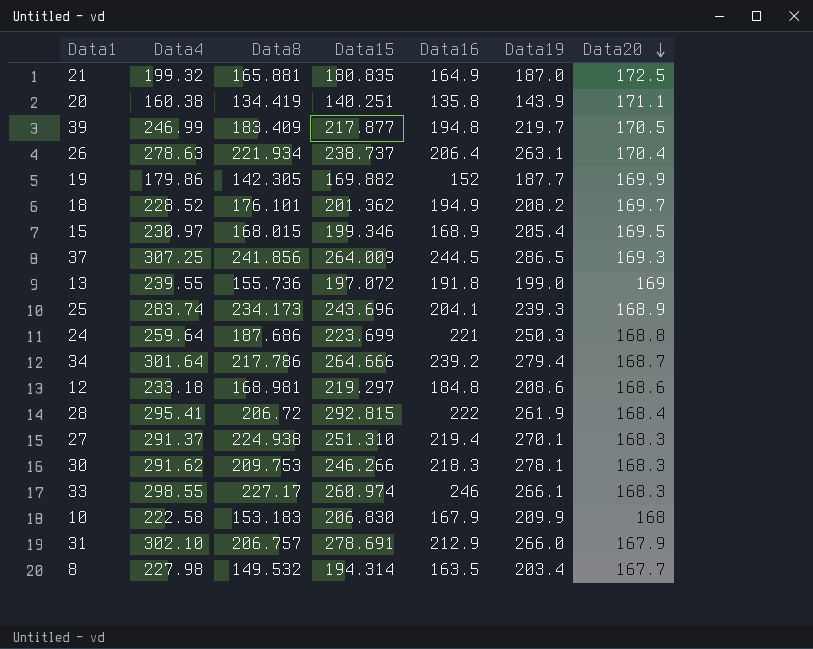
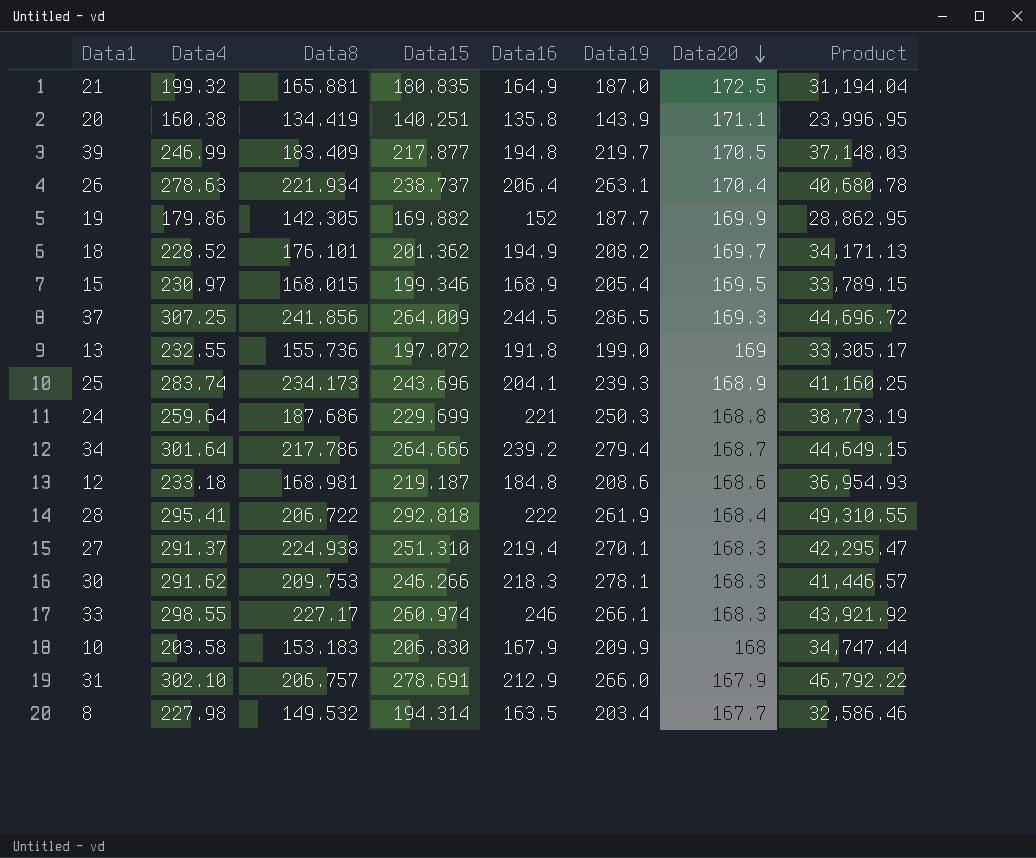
column Product | formula: none -> [Data15] * [Data20]
13 | Data4: 239.55 -> 232.55
24 | Data15: 223.699 -> 229.699
12 | Data15: 219.297 -> 219.187
28 | Data8: 206.72 -> 206.722
28 | Data15: 292.815 -> 292.818
10 | Data4: 222.58 -> 203.58

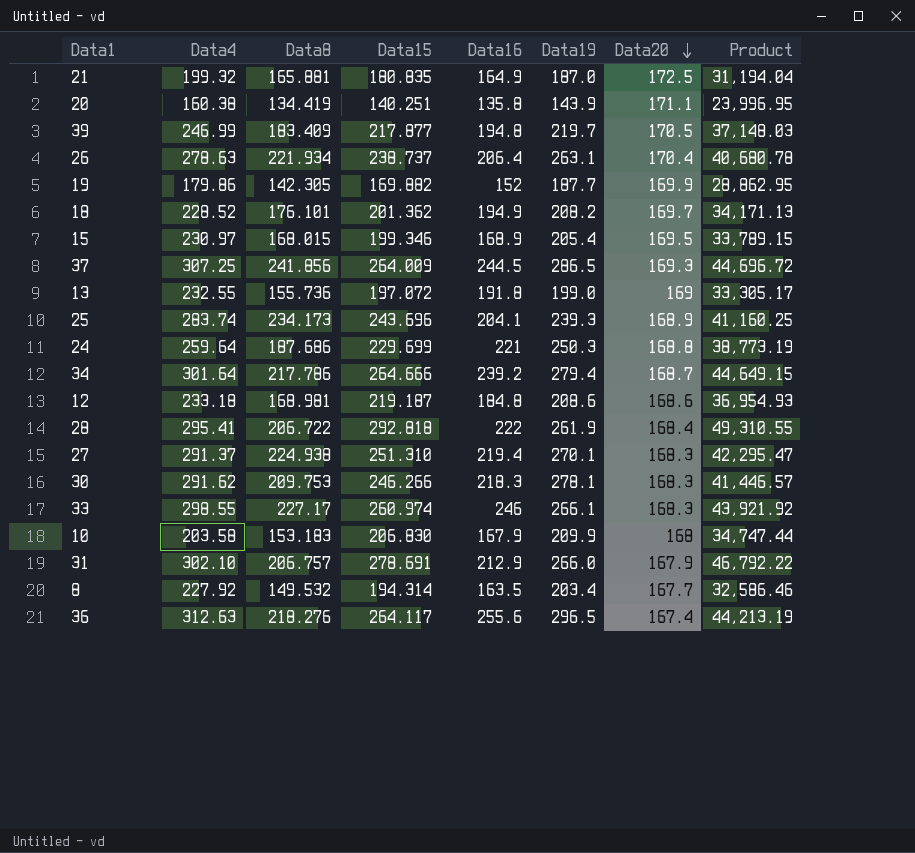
8 | Data4: 227.98 -> 227.92
row 36: none -> 312.63 | 218.276 | 264.117 | 255.6 | 296.5 | 167.4 | 44,213.19

